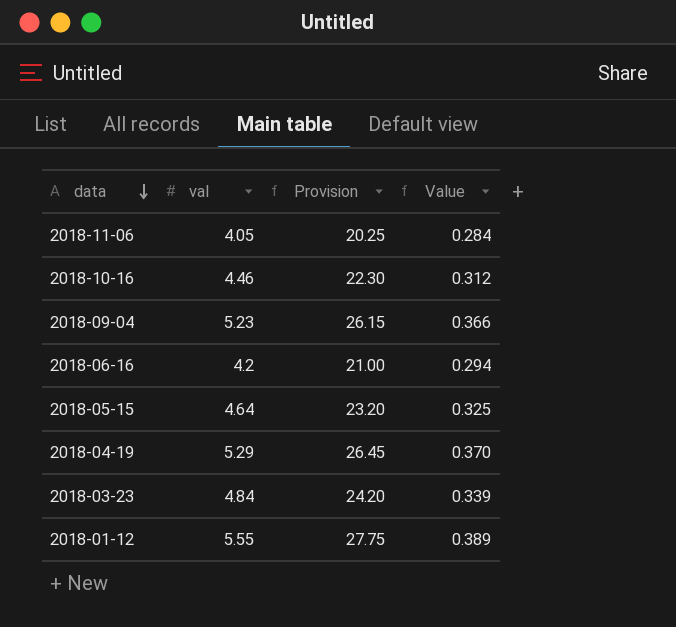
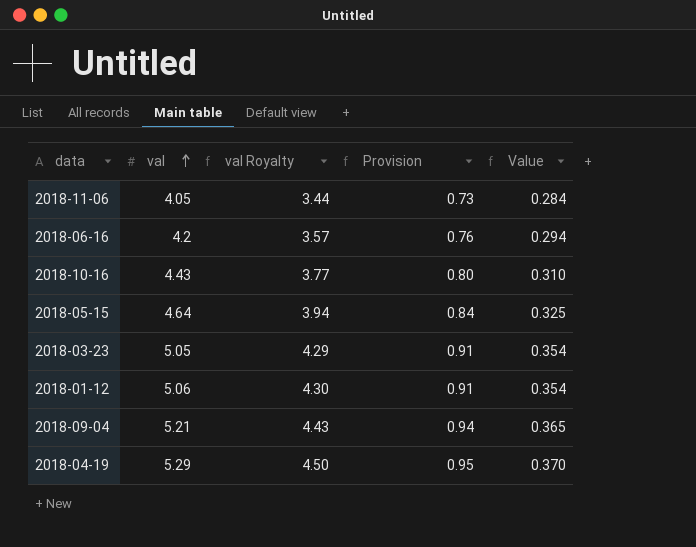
row order: data descending -> val ascending
column val Royalty | formula: none -> [val] * 0.85
column Provision | formula: [val] * 5 -> [val] * 0.18
2018-10-16 | val: 4.46 -> 4.43
2018-10-16 | Value: 0.312 -> 0.310
2018-03-23 | val: 4.84 -> 5.05
2018-03-23 | Value: 0.339 -> 0.354
2018-01-12 | val: 5.55 -> 5.06
2018-01-12 | Value: 0.389 -> 0.354
2018-09-04 | val: 5.23 -> 5.21
2018-09-04 | Value: 0.366 -> 0.365

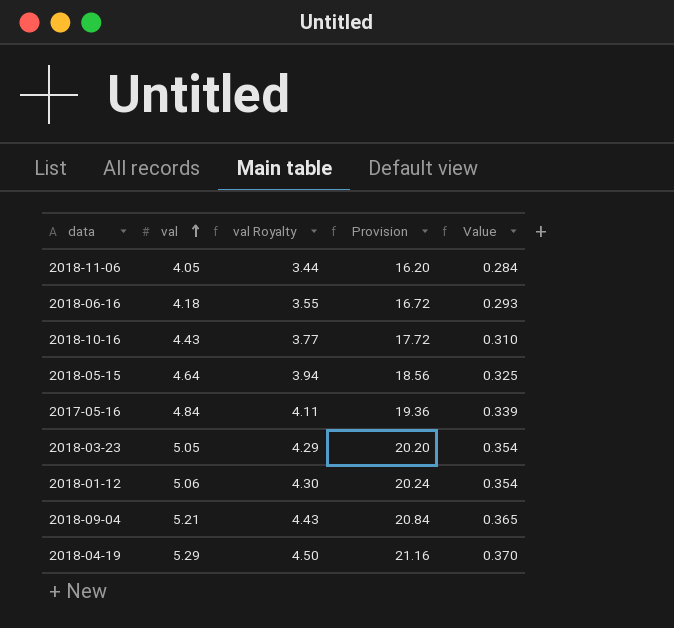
column Provision | formula: [val] * 0.18 -> [val] * 4
2018-06-16 | val: 4.2 -> 4.18
2018-06-16 | val Royalty: 3.57 -> 3.55
2018-06-16 | Value: 0.294 -> 0.293
row 2017-05-16: none -> 4.84 | 4.11 | 19.36 | 0.339

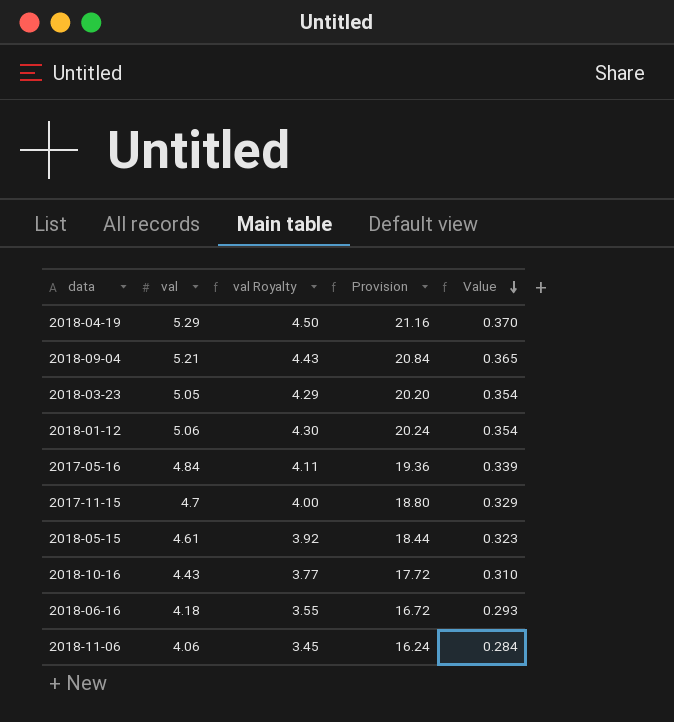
row order: val ascending -> Value descending
row 2017-11-15: none -> 4.7 | 4.00 | 18.80 | 0.329
2018-05-15 | val: 4.64 -> 4.61
2018-05-15 | val Royalty: 3.94 -> 3.92
2018-05-15 | Provision: 18.56 -> 18.44
2018-05-15 | Value: 0.325 -> 0.323
2018-11-06 | val: 4.05 -> 4.06
2018-11-06 | val Royalty: 3.44 -> 3.45
2018-11-06 | Provision: 16.20 -> 16.24

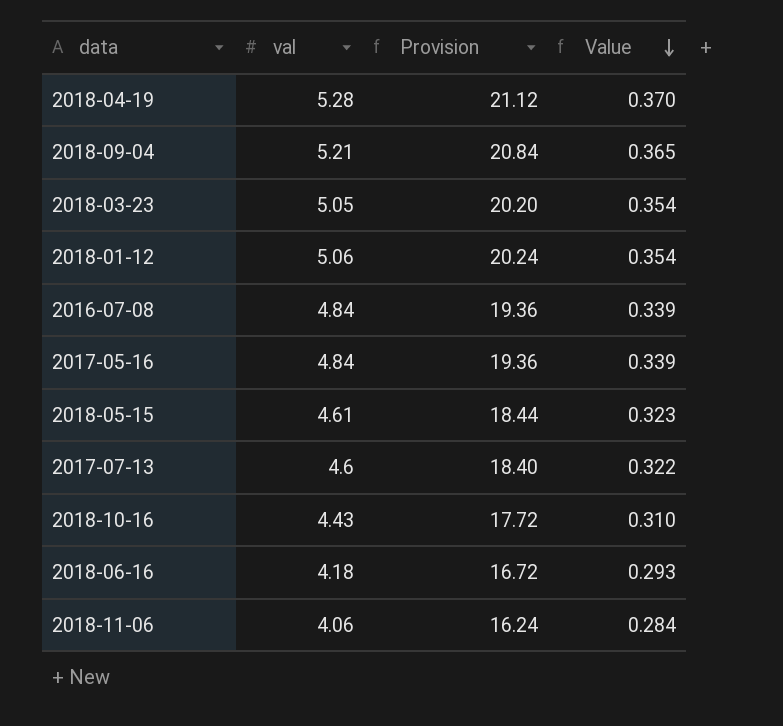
column val Royalty | formula: [val] * 0.85 -> none
row 2017-11-15: 4.7 | 4.00 | 18.80 | 0.329 -> none
2018-04-19 | val: 5.29 -> 5.28
2018-04-19 | Provision: 21.16 -> 21.12
row 2016-07-08: none -> 4.84 | 19.36 | 0.339
row 2017-07-13: none -> 4.6 | 18.40 | 0.322

